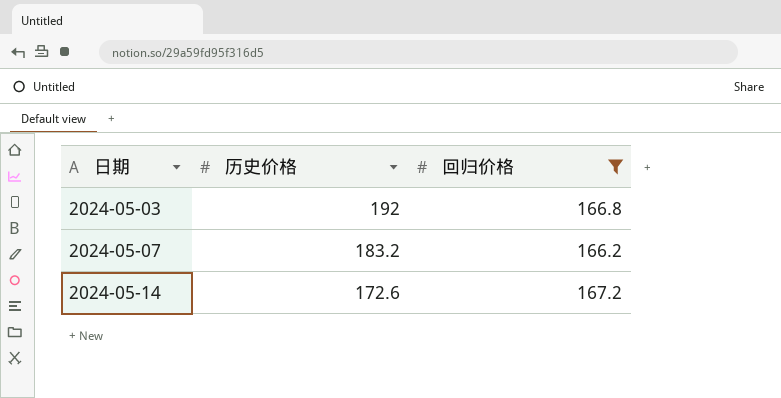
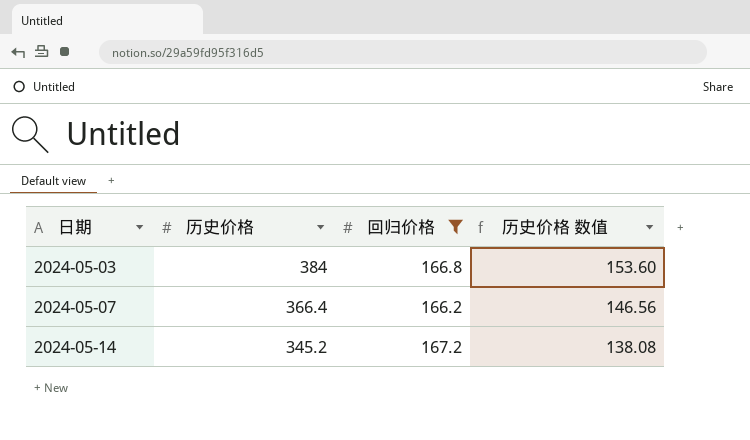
column 历史价格 数值 | formula: none -> [历史价格] * 0.4
2024-05-03 | 历史价格: 192 -> 384
2024-05-07 | 历史价格: 183.2 -> 366.4
2024-05-14 | 历史价格: 172.6 -> 345.2

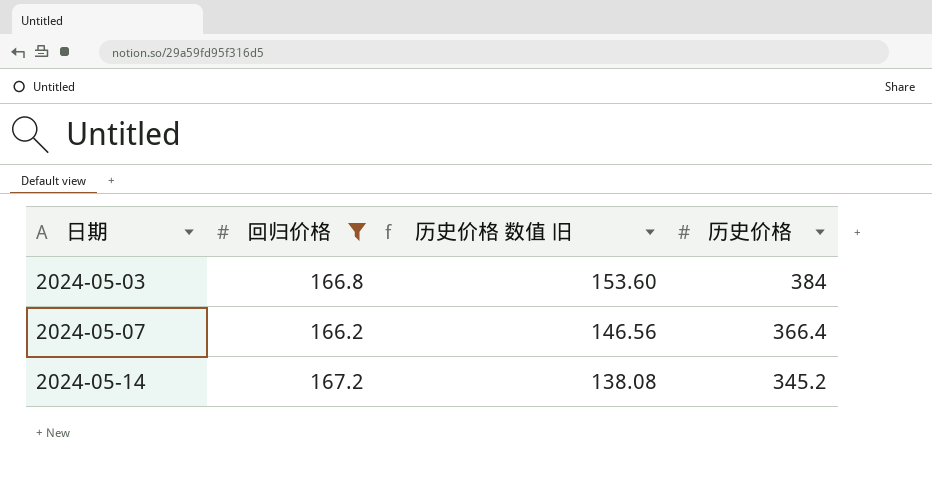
column name: 历史价格 数值 -> 历史价格 数值 旧
column 历史价格 | position: 2 -> 4

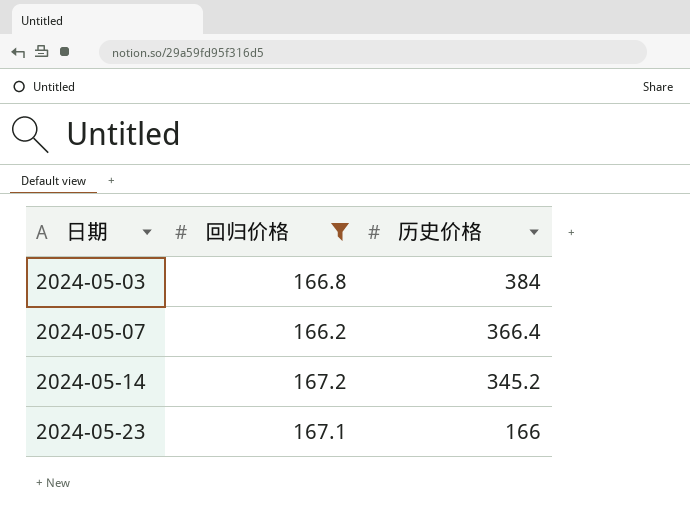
column 历史价格 数值 旧 | formula: [历史价格] * 0.4 -> none
row 2024-05-23: none -> 167.1 | 166

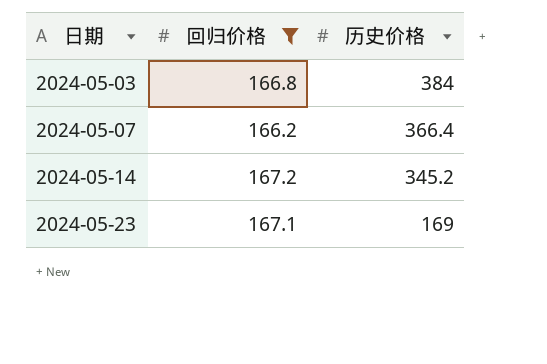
2024-05-23 | 历史价格: 166 -> 169

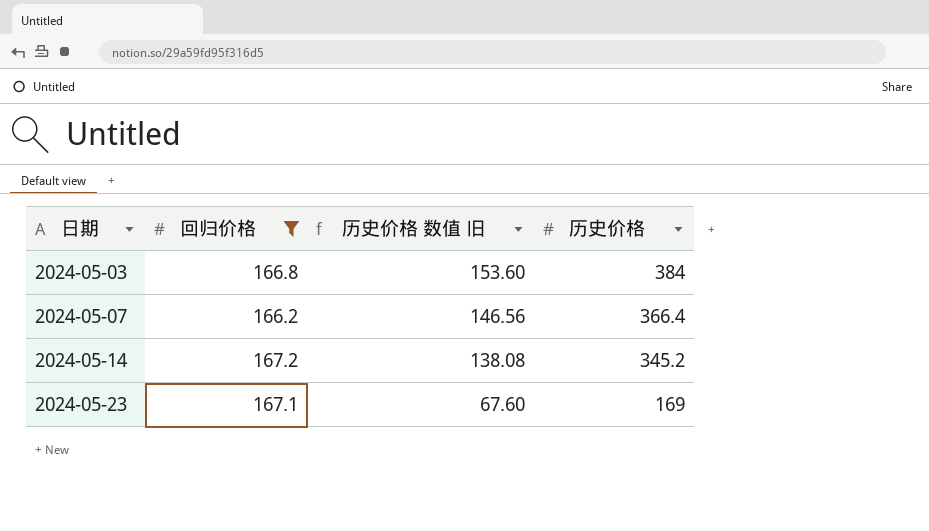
column 历史价格 数值 旧 | formula: none -> [历史价格] * 0.4

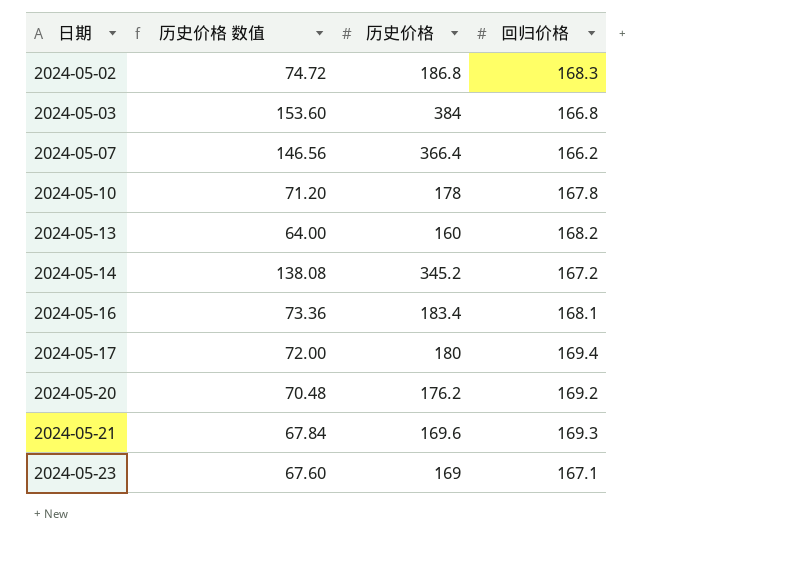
filter: 回归价格 <= 167.2 -> none
column name: 历史价格 数值 旧 -> 历史价格 数值
column 回归价格 | position: 2 -> 4

